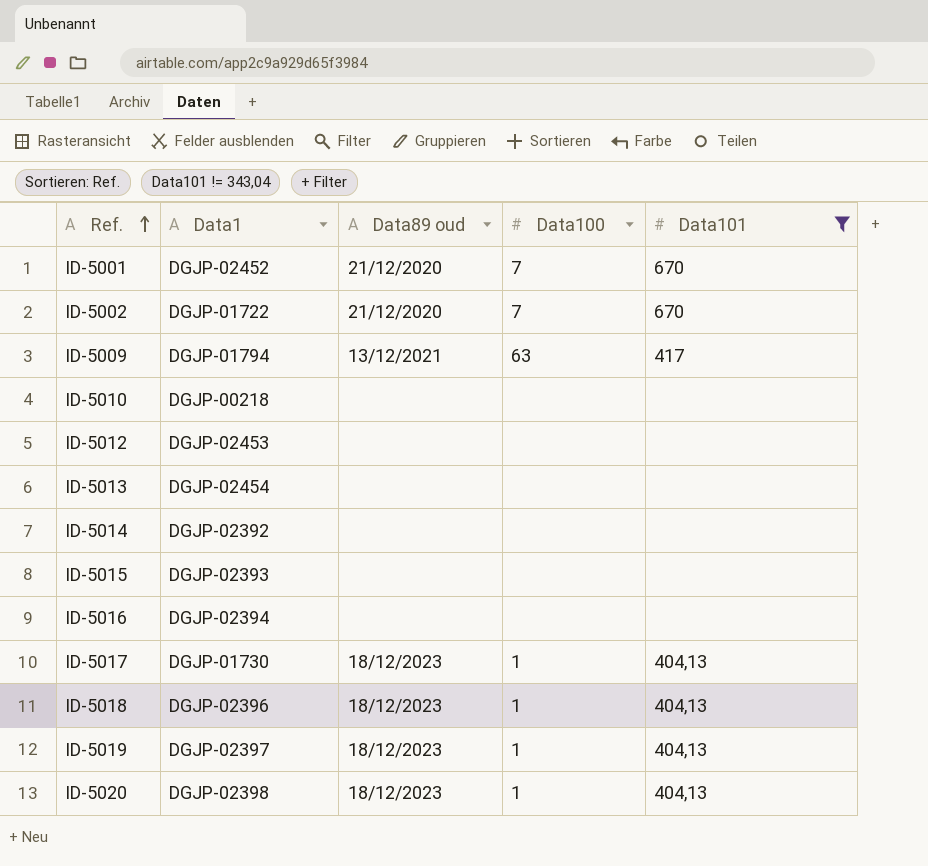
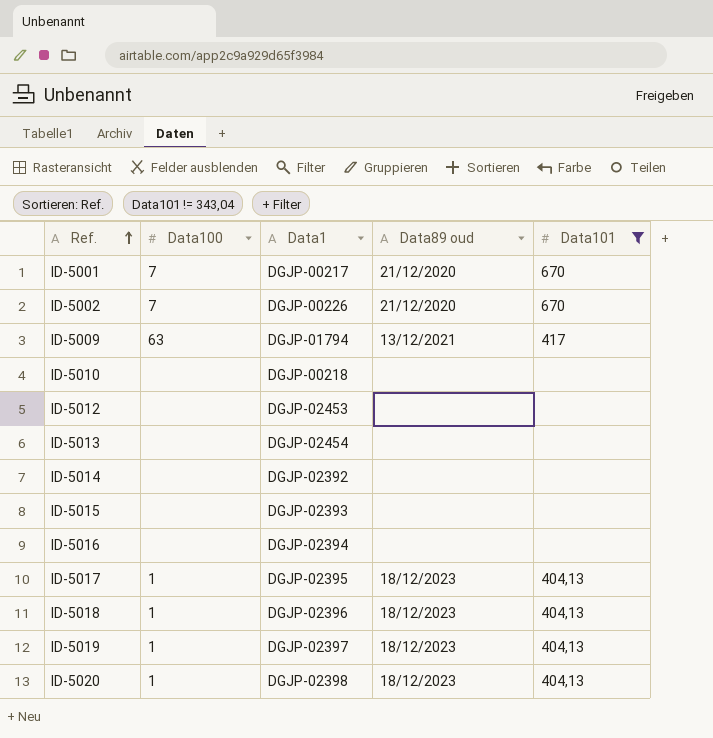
column Data100 | position: 4 -> 2
ID-5001 | Data1: DGJP-02452 -> DGJP-00217
ID-5002 | Data1: DGJP-01722 -> DGJP-00226
ID-5017 | Data1: DGJP-01730 -> DGJP-02395

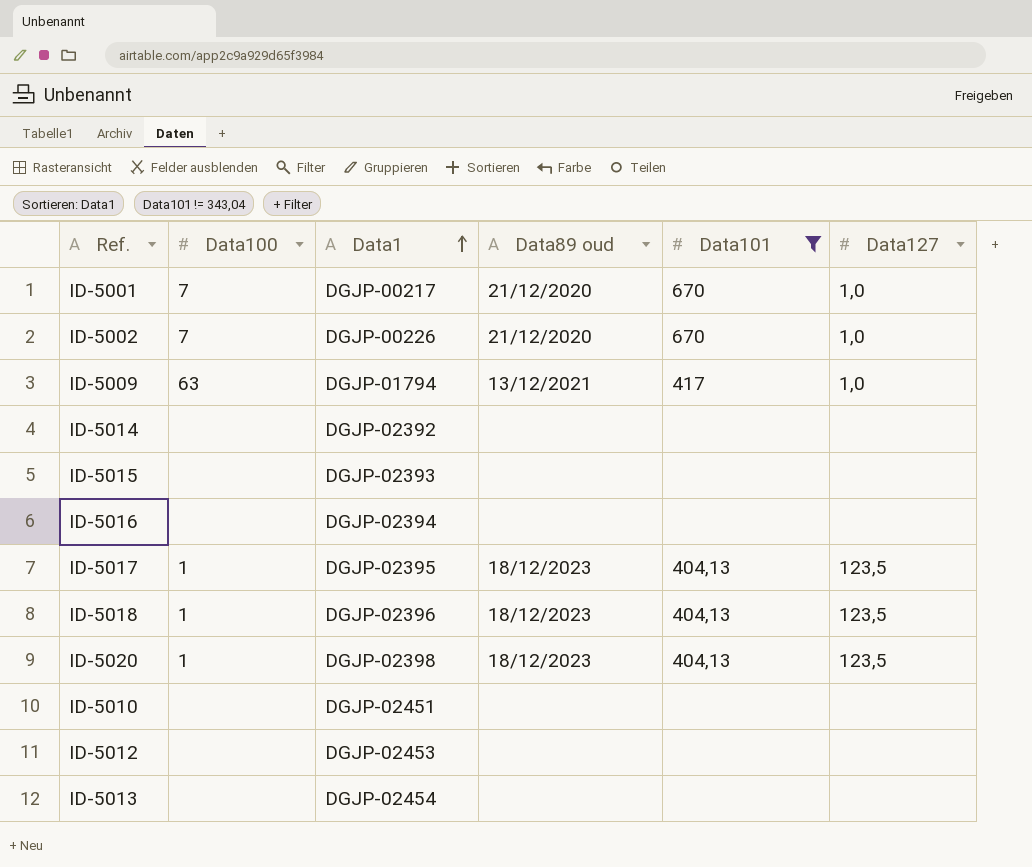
row order: Ref. ascending -> Data1 ascending
column Data127 | position: none -> 6
row ID-5019: 1 | DGJP-02397 | 18/12/2023 | 404,13 -> none
ID-5010 | Data1: DGJP-00218 -> DGJP-02451

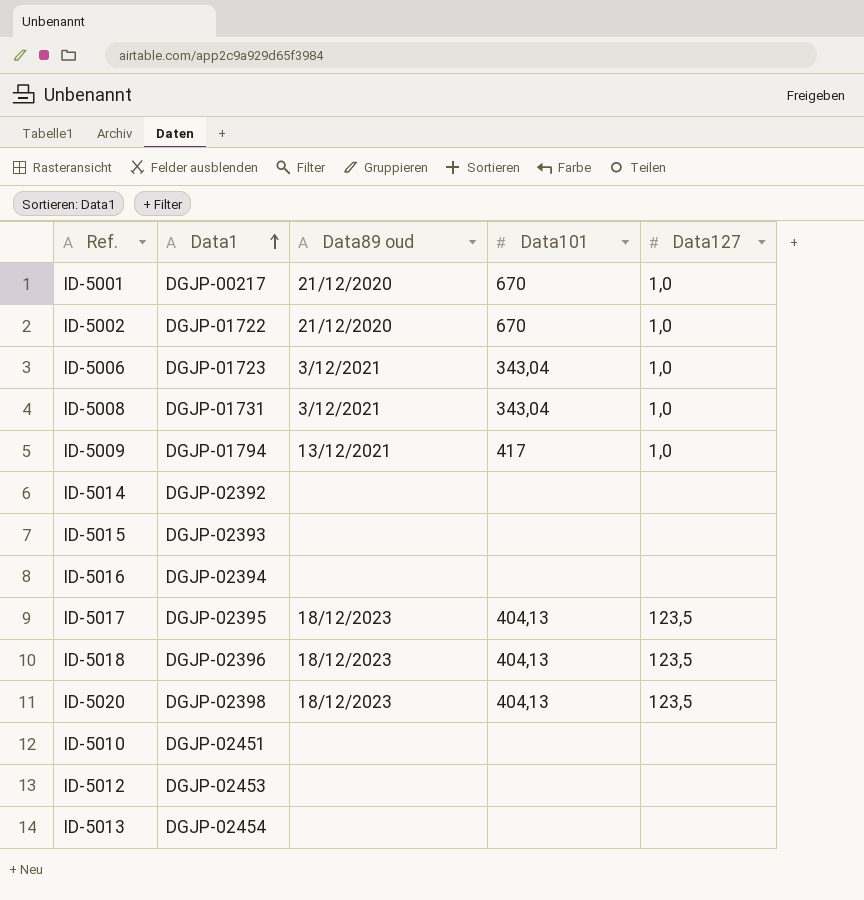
filter: Data101 != 343,04 -> none
column Data100 | position: 2 -> none
ID-5002 | Data1: DGJP-00226 -> DGJP-01722

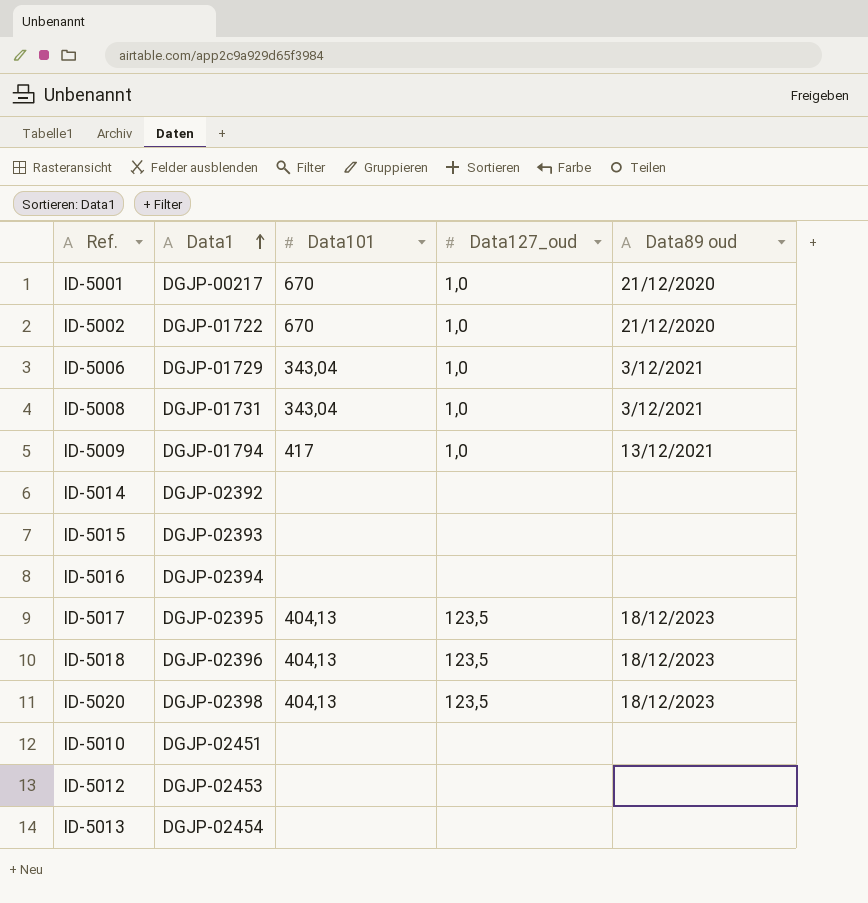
column name: Data127 -> Data127_oud
column Data89 oud | position: 3 -> 5
ID-5006 | Data1: DGJP-01723 -> DGJP-01729

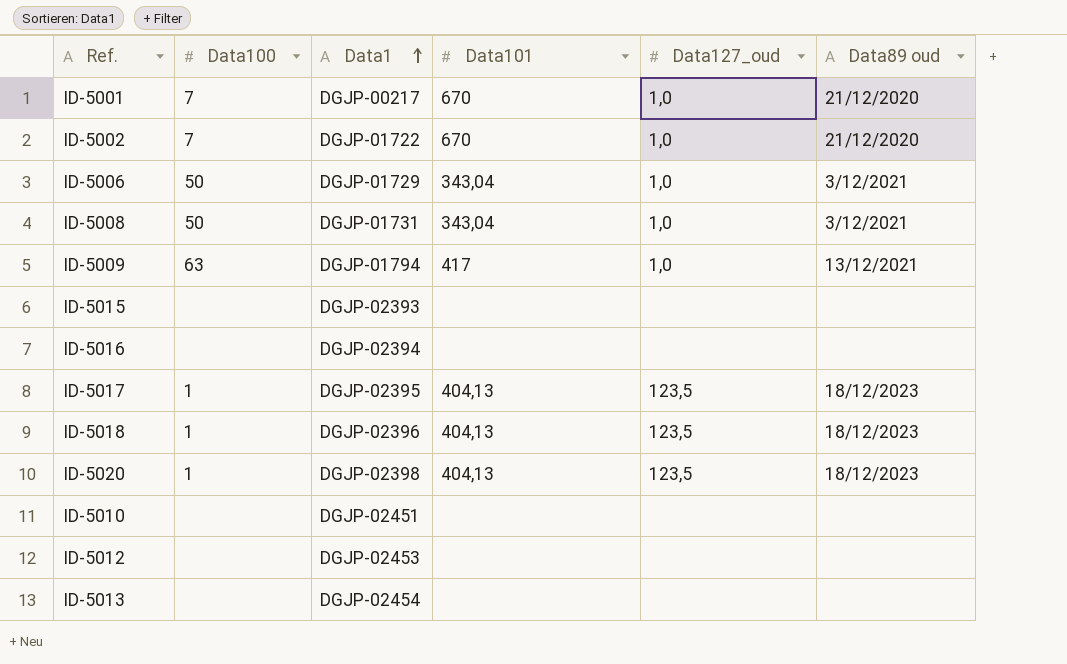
column Data100 | position: none -> 2
row ID-5014: DGJP-02392 | none | none | none -> none

